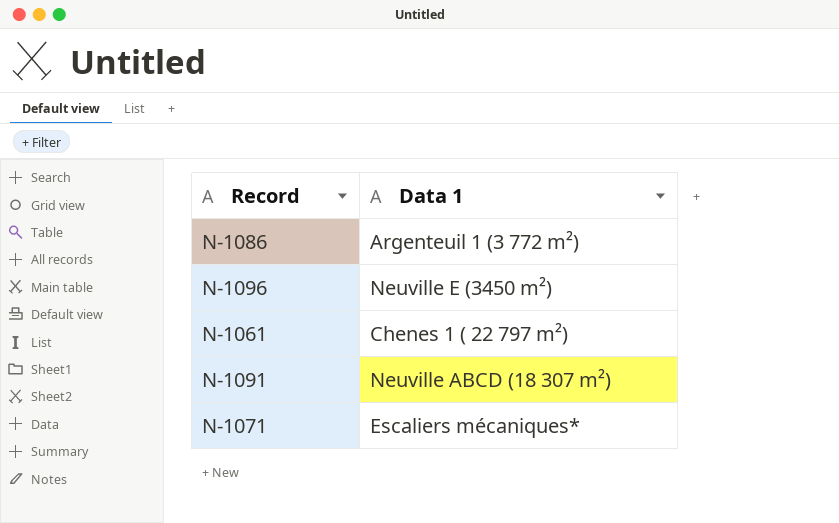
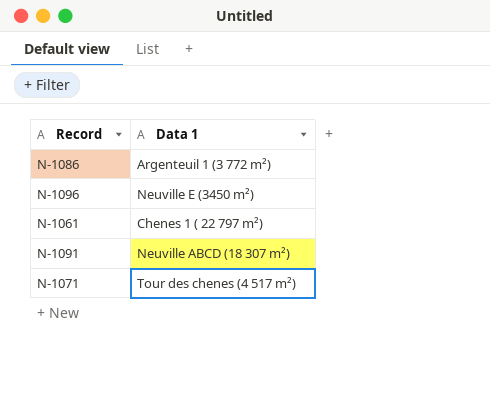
N-1071 | Data 1: Escaliers mécaniques* -> Tour des chenes (4 517 m²)

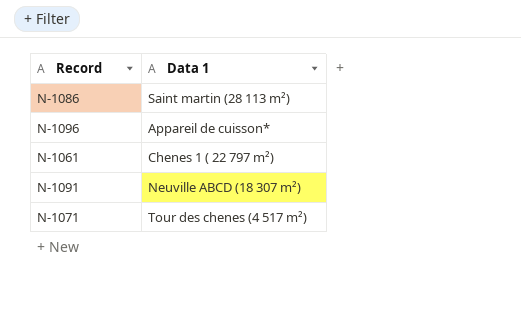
N-1086 | Data 1: Argenteuil 1 (3 772 m²) -> Saint martin (28 113 m²)
N-1096 | Data 1: Neuville E (3450 m²) -> Appareil de cuisson*

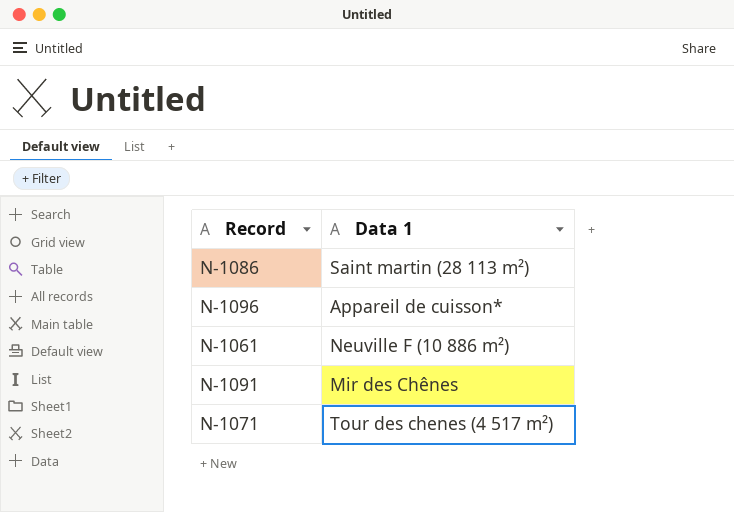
N-1061 | Data 1: Chenes 1 ( 22 797 m²) -> Neuville F (10 886 m²)
N-1091 | Data 1: Neuville ABCD (18 307 m²) -> Mir des Chênes

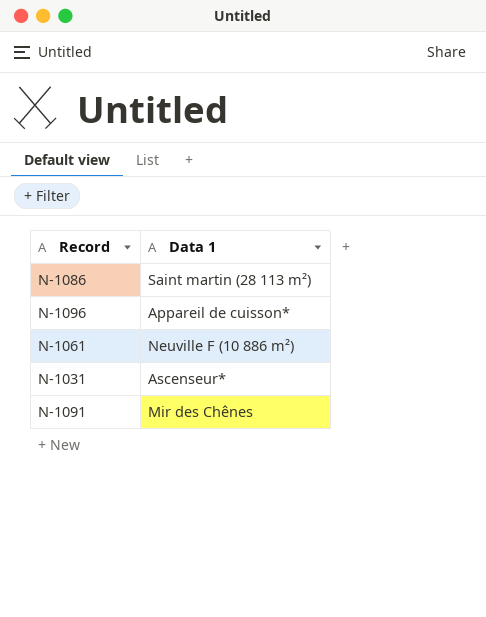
row N-1071: Tour des chenes (4 517 m²) -> none
row N-1031: none -> Ascenseur*

